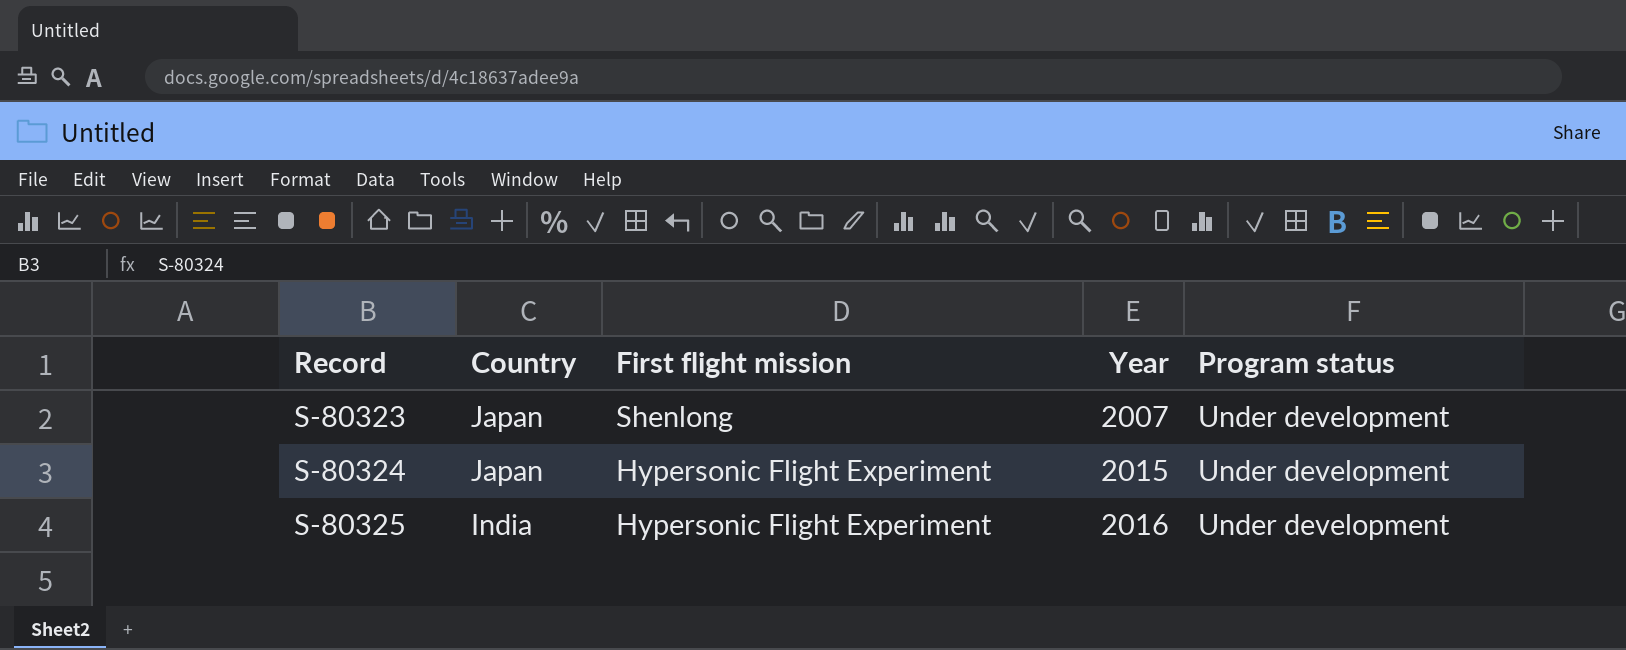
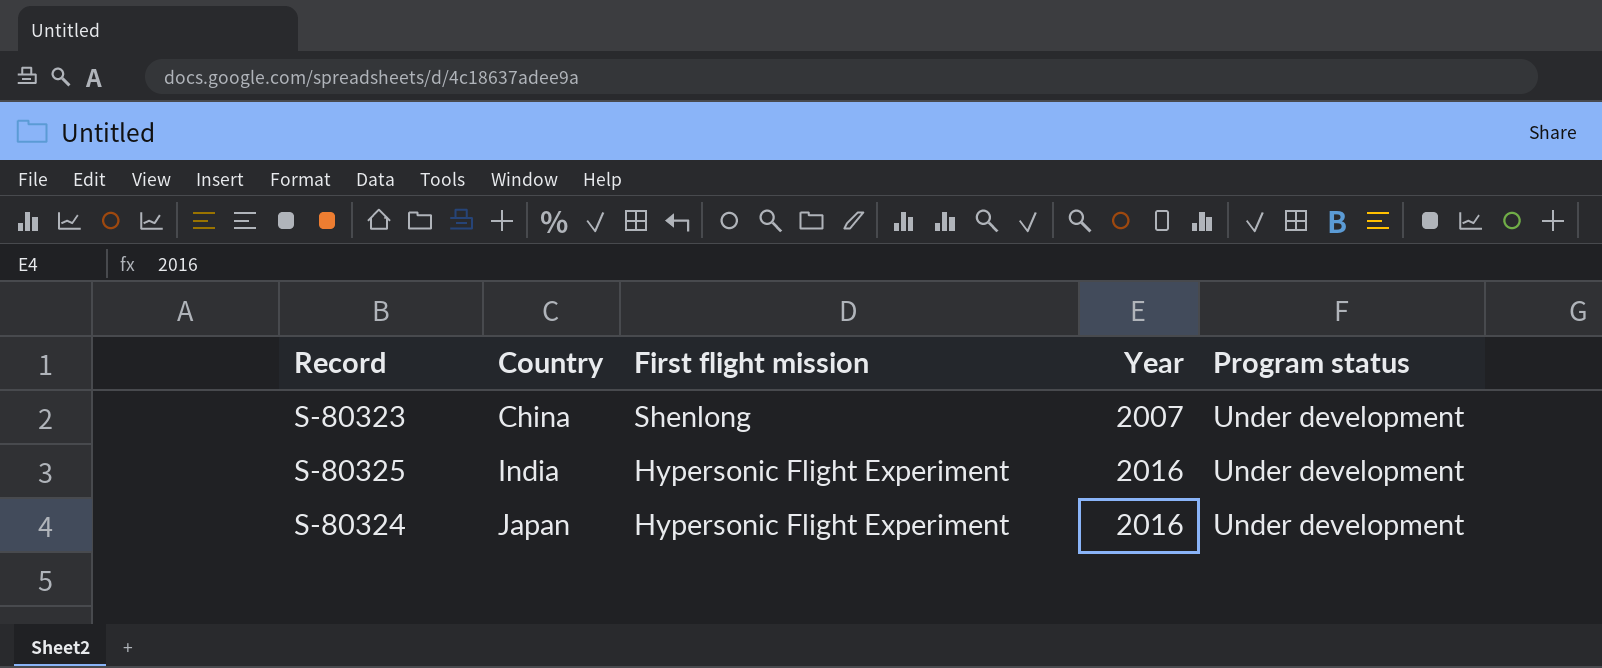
row order: Record ascending -> Country ascending
S-80323 | Country: Japan -> China
S-80324 | Year: 2015 -> 2016

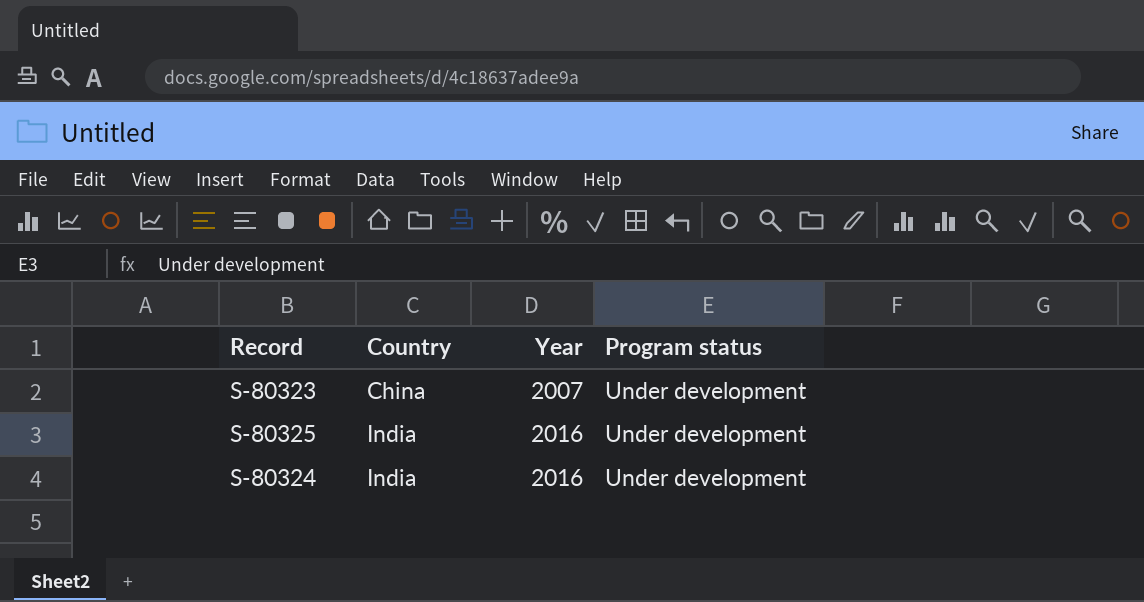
column First flight mission | position: 3 -> none
S-80324 | Country: Japan -> India

